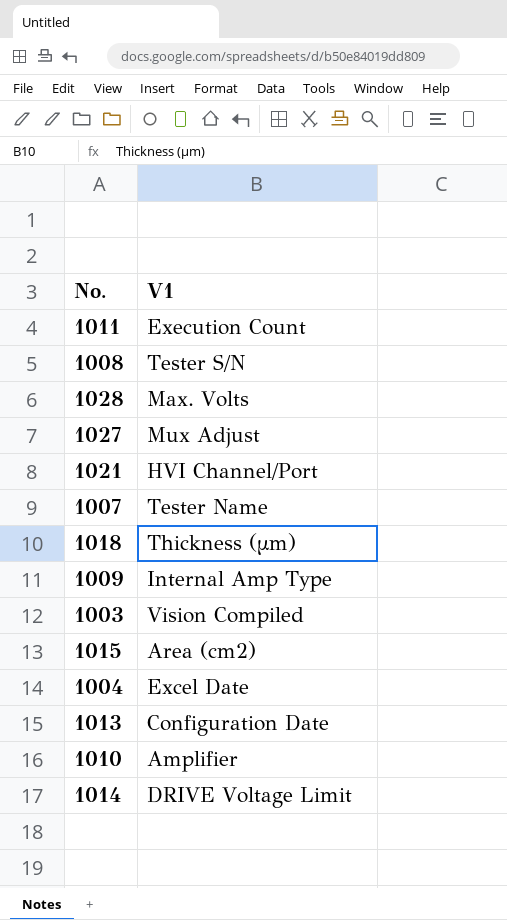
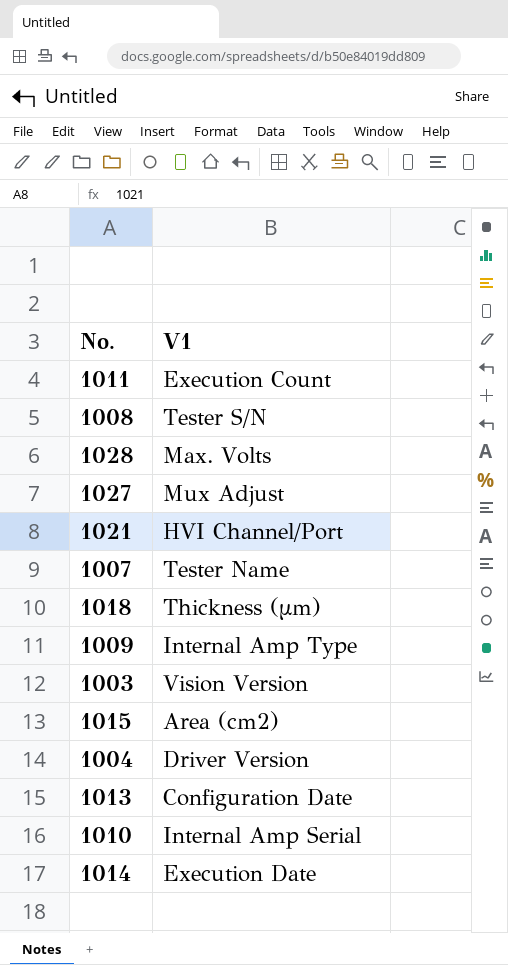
1003 | V1: Vision Compiled -> Vision Version
1004 | V1: Excel Date -> Driver Version
1010 | V1: Amplifier -> Internal Amp Serial
1014 | V1: DRIVE Voltage Limit -> Execution Date

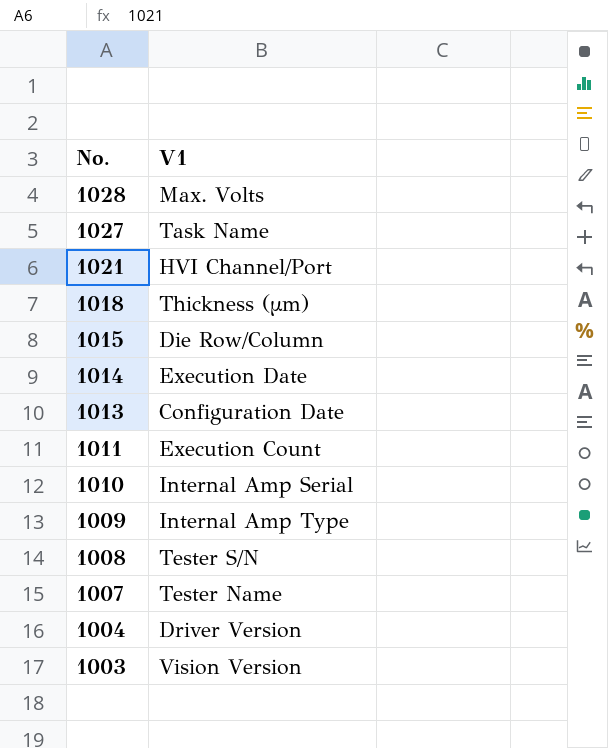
row order: none -> No. descending
1027 | V1: Mux Adjust -> Task Name
1015 | V1: Area (cm2) -> Die Row/Column

